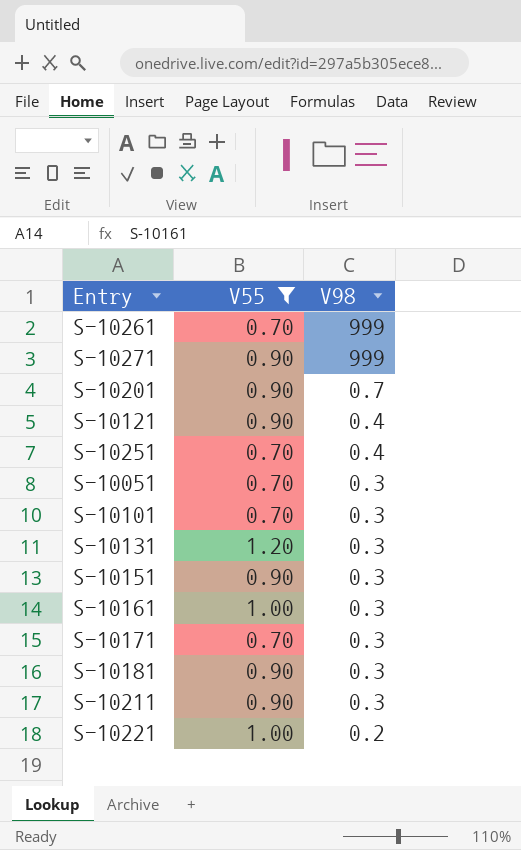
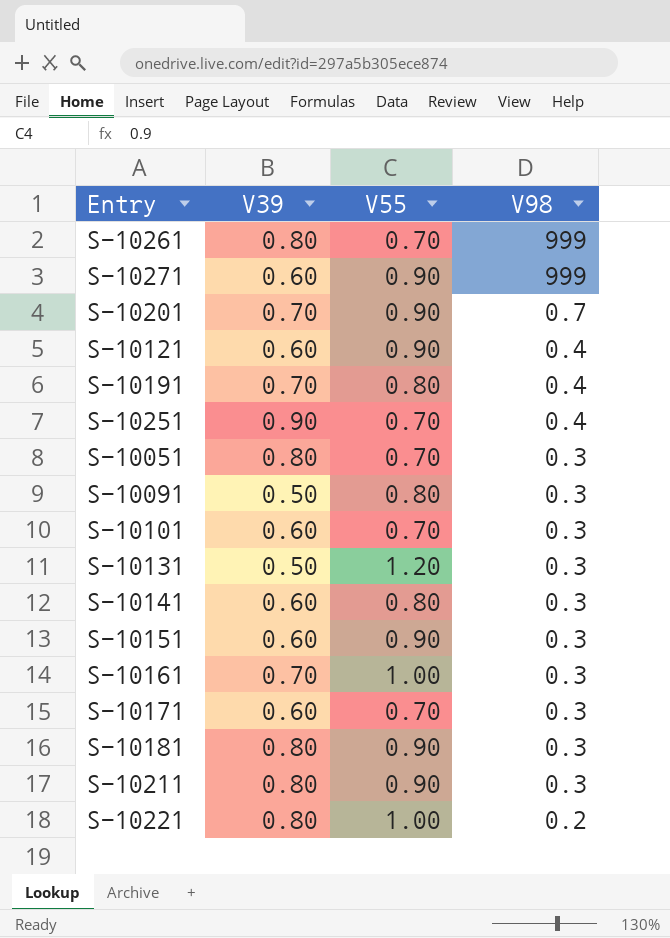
filter: V55 != 0.80 -> none
column V39 | position: none -> 2

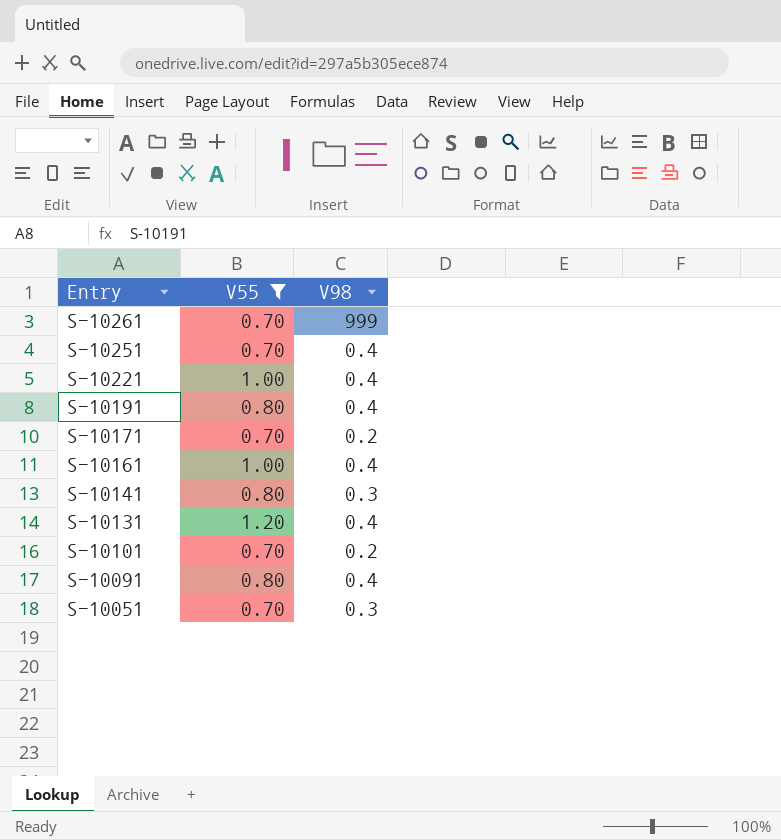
filter: none -> V55 != 0.90
row order: V98 descending -> Entry descending
column V39 | position: 2 -> none
S-10221 | V98: 0.2 -> 0.4
S-10171 | V98: 0.3 -> 0.2
S-10161 | V98: 0.3 -> 0.4
S-10131 | V98: 0.3 -> 0.4
S-10101 | V98: 0.3 -> 0.2
S-10091 | V98: 0.3 -> 0.4

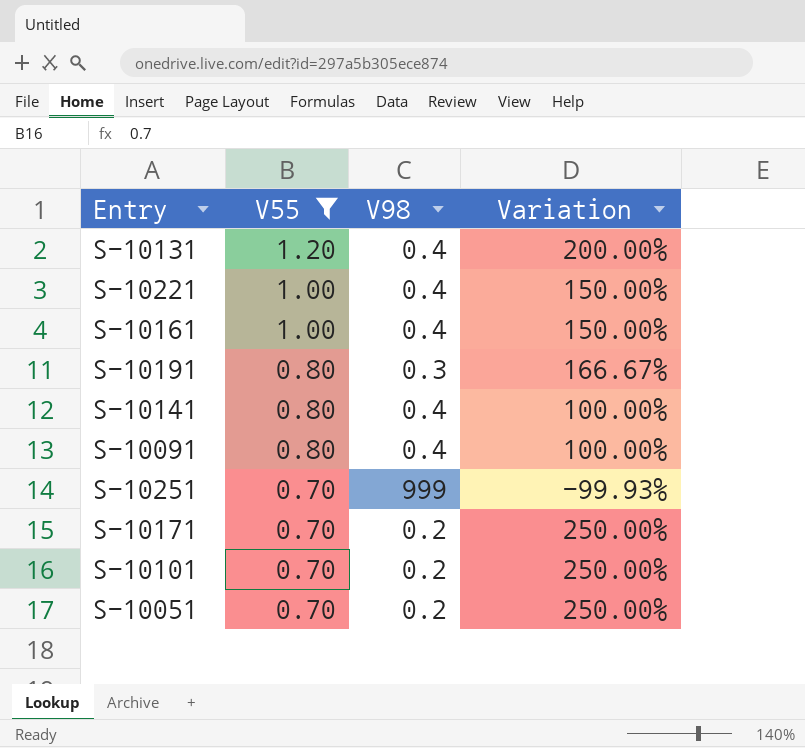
row order: Entry descending -> V55 descending
column Variation | formula: none -> ([V55] - [V98]) / [V98]
row S-10261: 0.70 | 999 -> none
S-10191 | V98: 0.4 -> 0.3
S-10141 | V98: 0.3 -> 0.4
S-10251 | V98: 0.4 -> 999
S-10051 | V98: 0.3 -> 0.2

